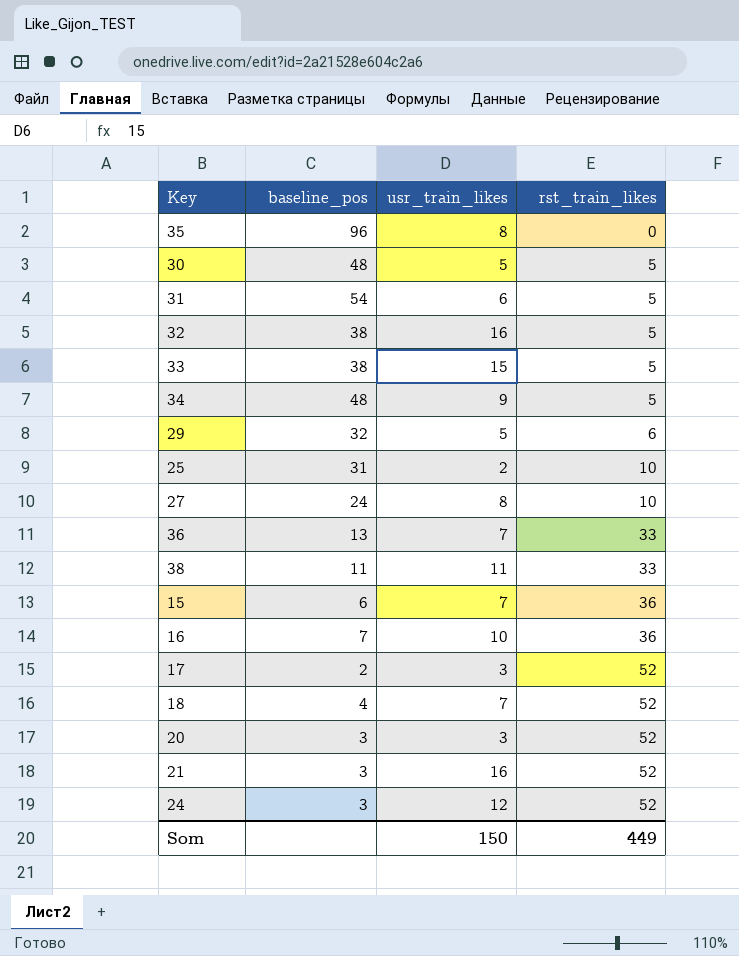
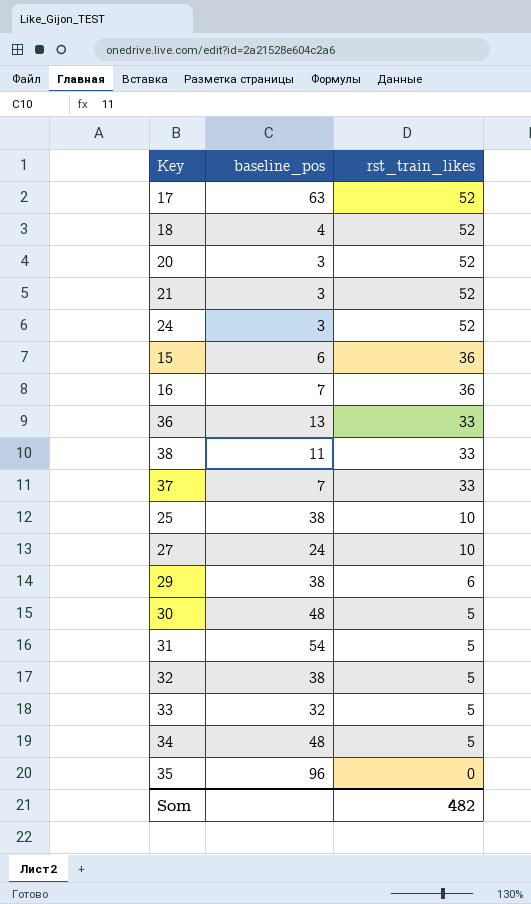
row order: rst_train_likes ascending -> rst_train_likes descending
column usr_train_likes | position: 3 -> none
17 | baseline_pos: 2 -> 63
row 37: none -> 7 | 33
25 | baseline_pos: 31 -> 38
29 | baseline_pos: 32 -> 38
33 | baseline_pos: 38 -> 32
Som | rst_train_likes: 449 -> 482

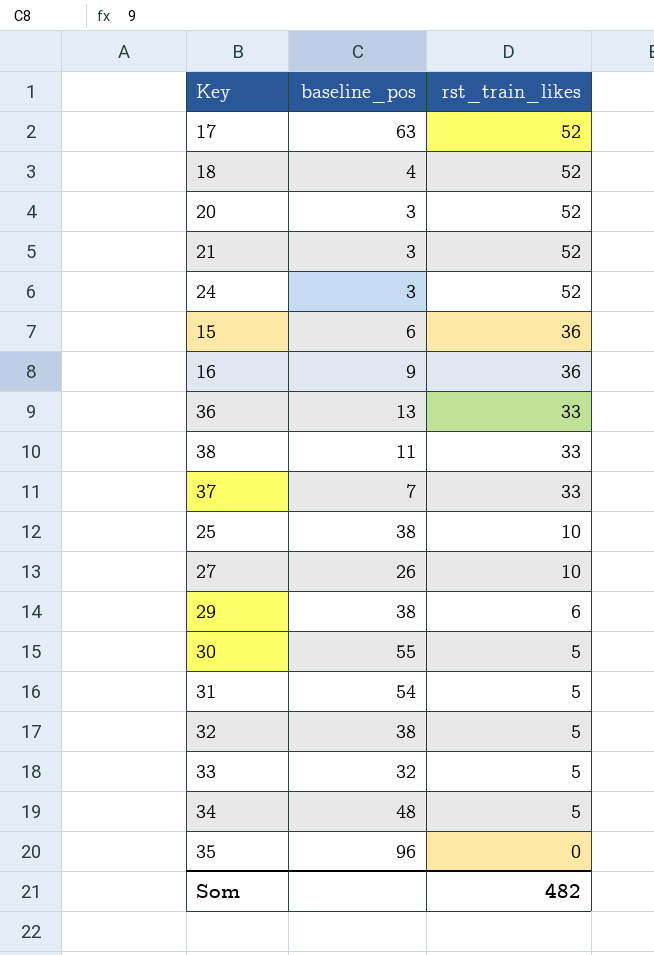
16 | baseline_pos: 7 -> 9
27 | baseline_pos: 24 -> 26
30 | baseline_pos: 48 -> 55

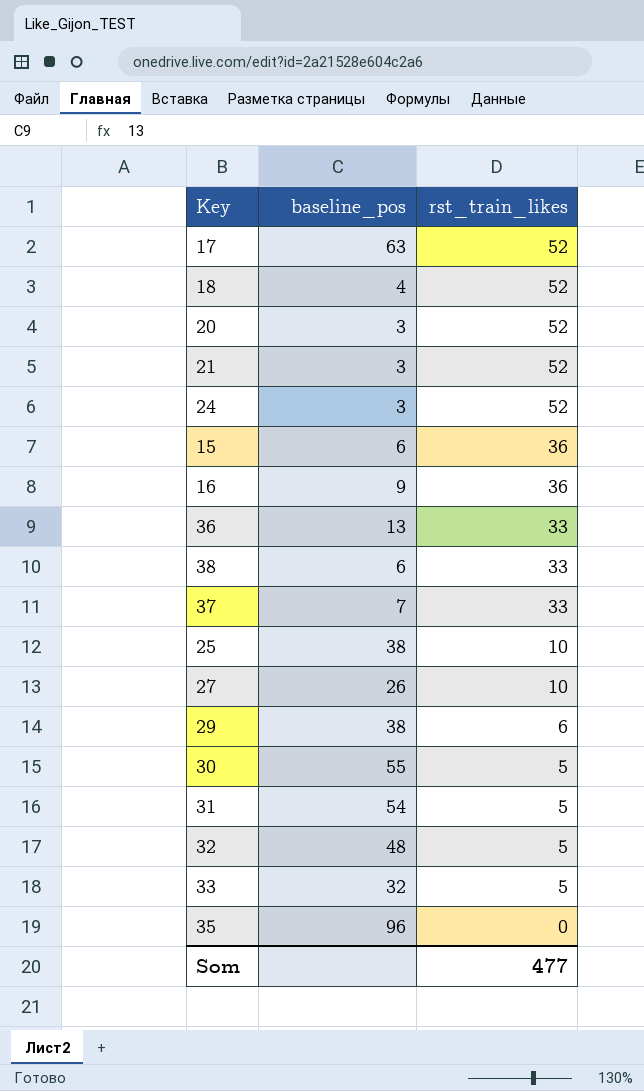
row 34: 48 | 5 -> none
38 | baseline_pos: 11 -> 6
32 | baseline_pos: 38 -> 48
Som | rst_train_likes: 482 -> 477

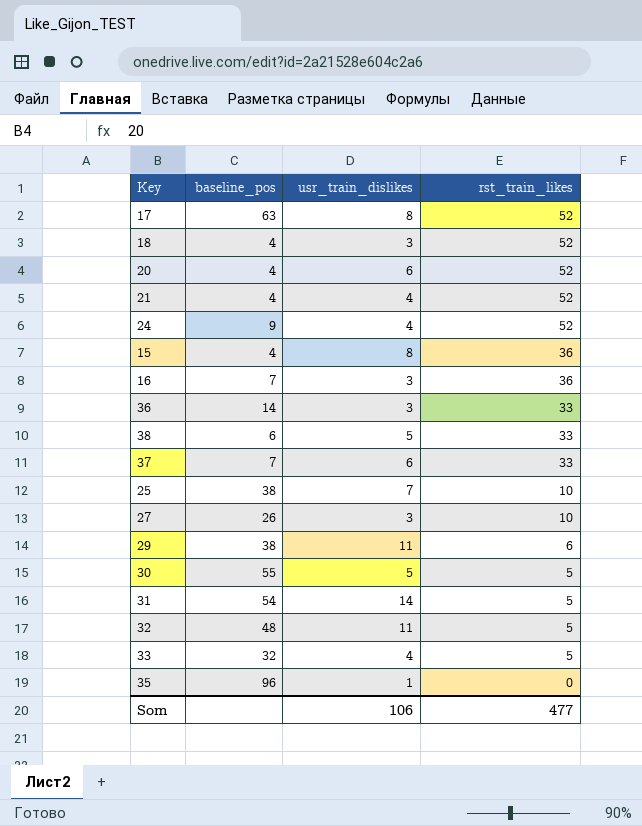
column usr_train_dislikes | position: none -> 3
20 | baseline_pos: 3 -> 4
21 | baseline_pos: 3 -> 4
24 | baseline_pos: 3 -> 9
15 | baseline_pos: 6 -> 4
16 | baseline_pos: 9 -> 7
36 | baseline_pos: 13 -> 14

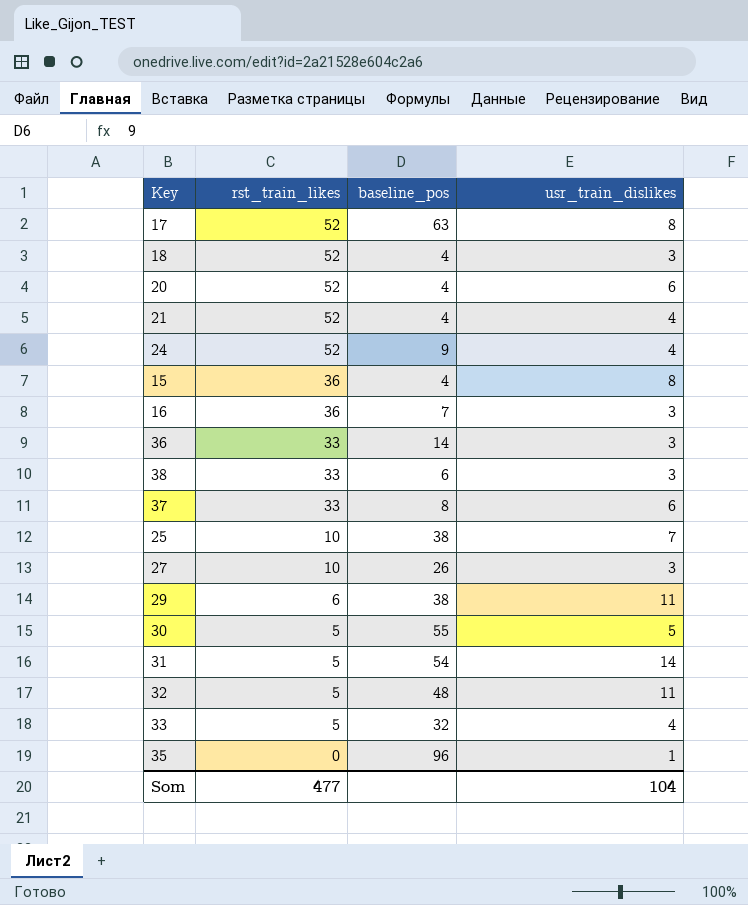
column rst_train_likes | position: 4 -> 2
38 | usr_train_dislikes: 5 -> 3
37 | baseline_pos: 7 -> 8
Som | usr_train_dislikes: 106 -> 104

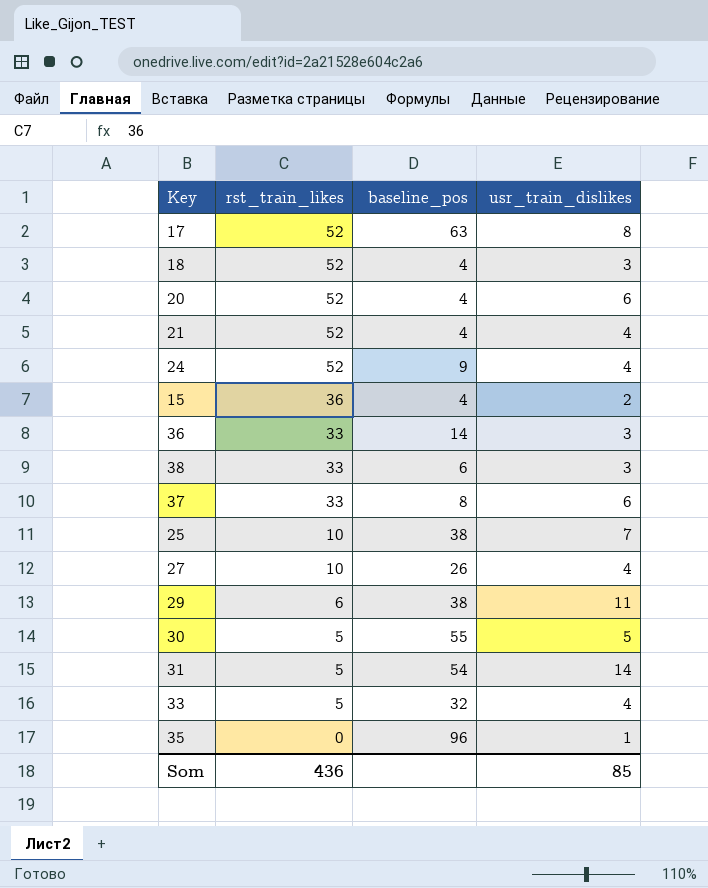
row 16: 36 | 7 | 3 -> none
row 32: 5 | 48 | 11 -> none
15 | usr_train_dislikes: 8 -> 2
27 | usr_train_dislikes: 3 -> 4
Som | rst_train_likes: 477 -> 436
Som | usr_train_dislikes: 104 -> 85

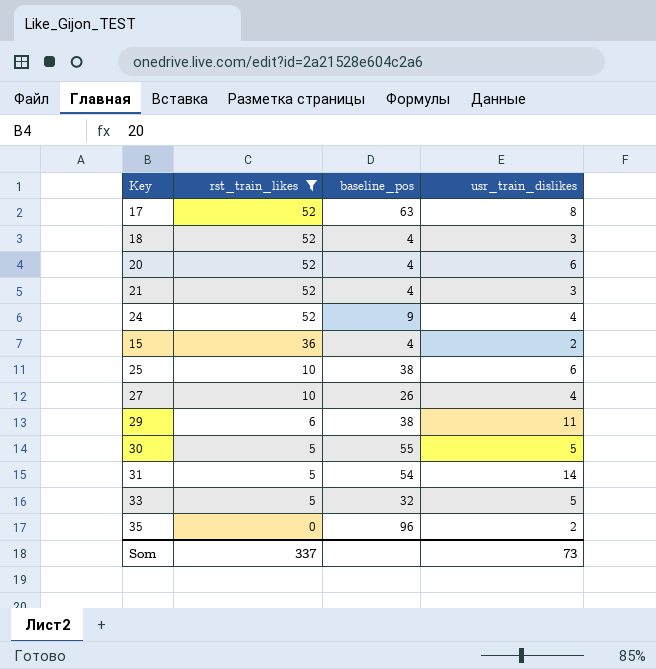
filter: none -> rst_train_likes != 33
21 | usr_train_dislikes: 4 -> 3
25 | usr_train_dislikes: 7 -> 6
33 | usr_train_dislikes: 4 -> 5
35 | usr_train_dislikes: 1 -> 2
Som | rst_train_likes: 436 -> 337
Som | usr_train_dislikes: 85 -> 73

